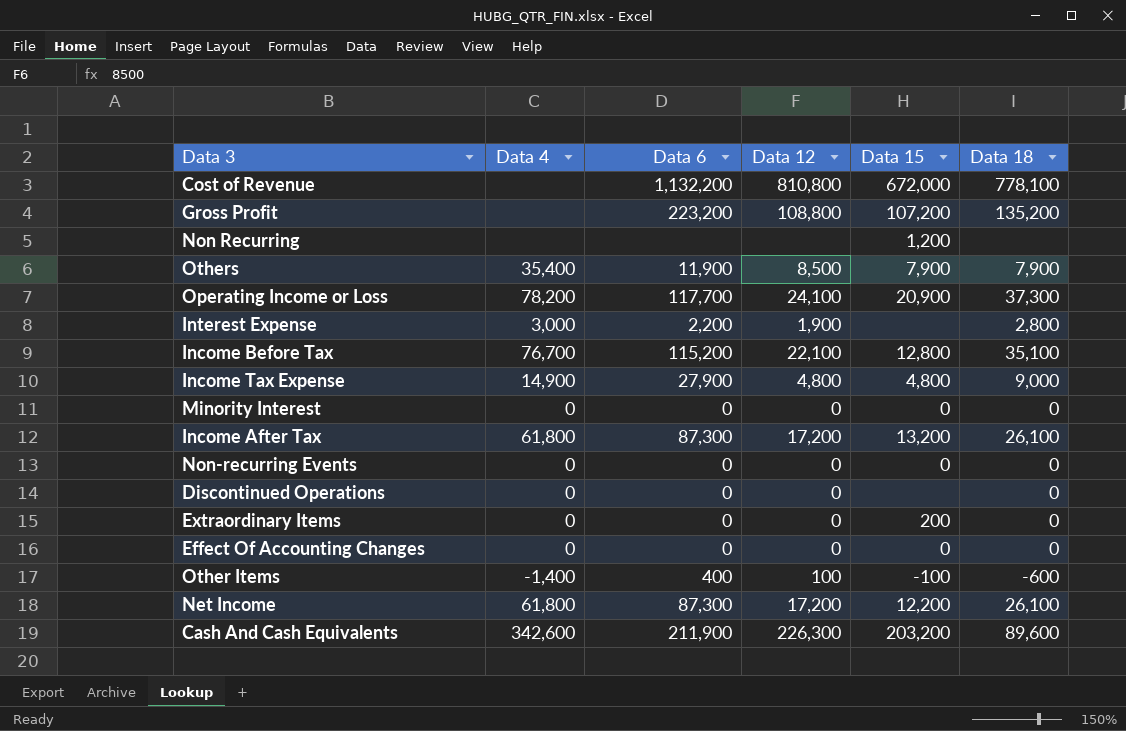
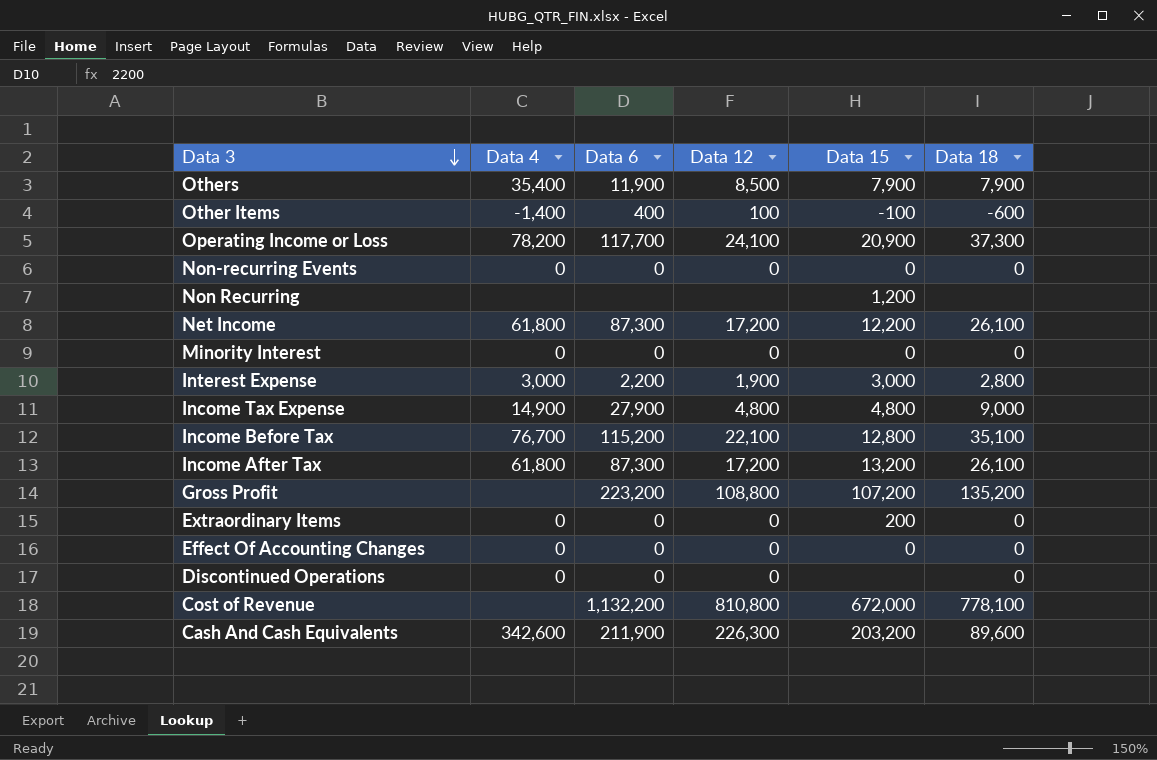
row order: none -> Data 3 descending
Interest Expense | Data 15: none -> 3,000

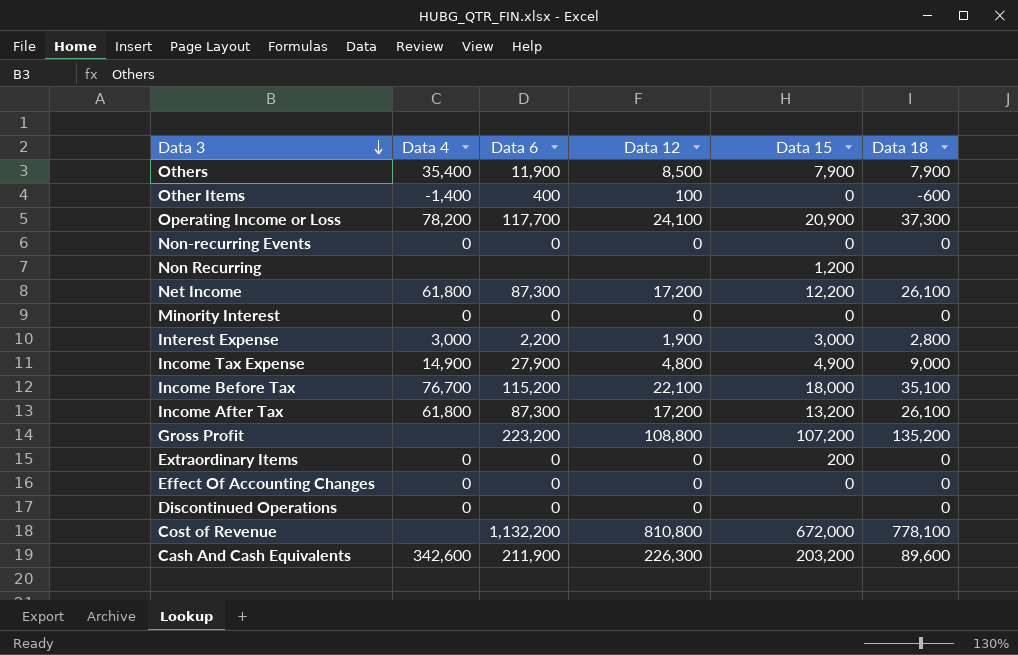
Other Items | Data 15: -100 -> 0
Income Tax Expense | Data 15: 4,800 -> 4,900
Income Before Tax | Data 15: 12,800 -> 18,000

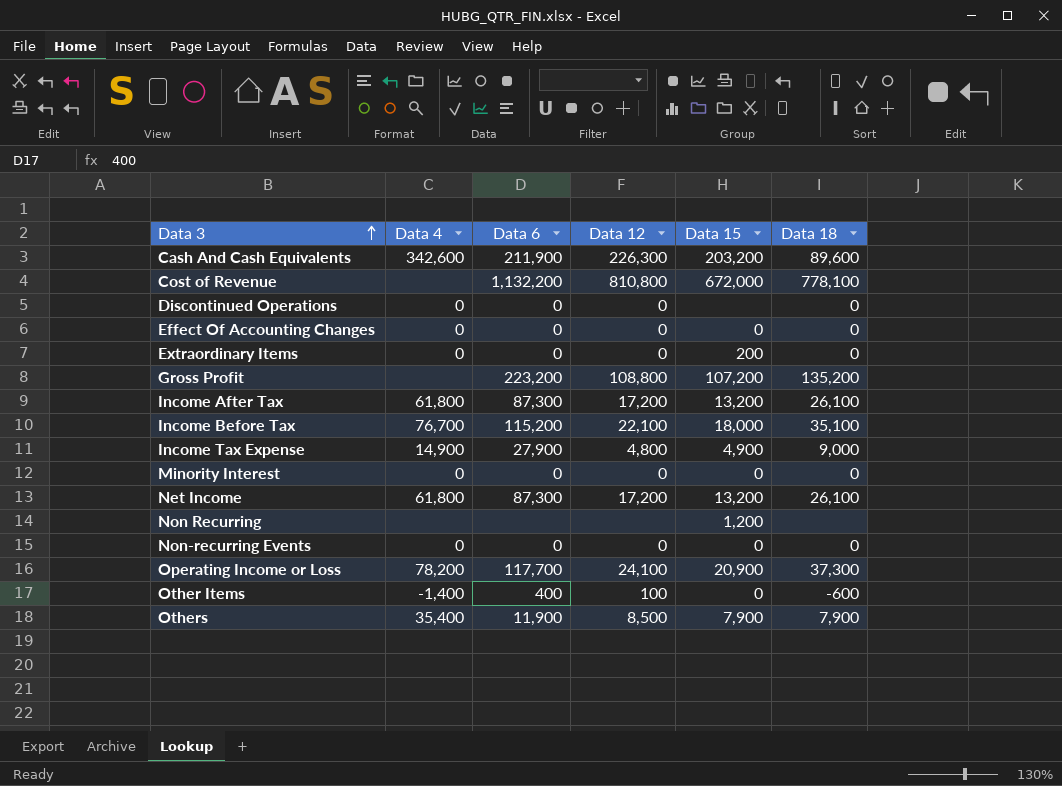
row order: Data 3 descending -> Data 3 ascending
row Interest Expense: 3,000 | 2,200 | 1,900 | 3,000 | 2,800 -> none
Net Income | Data 15: 12,200 -> 13,200

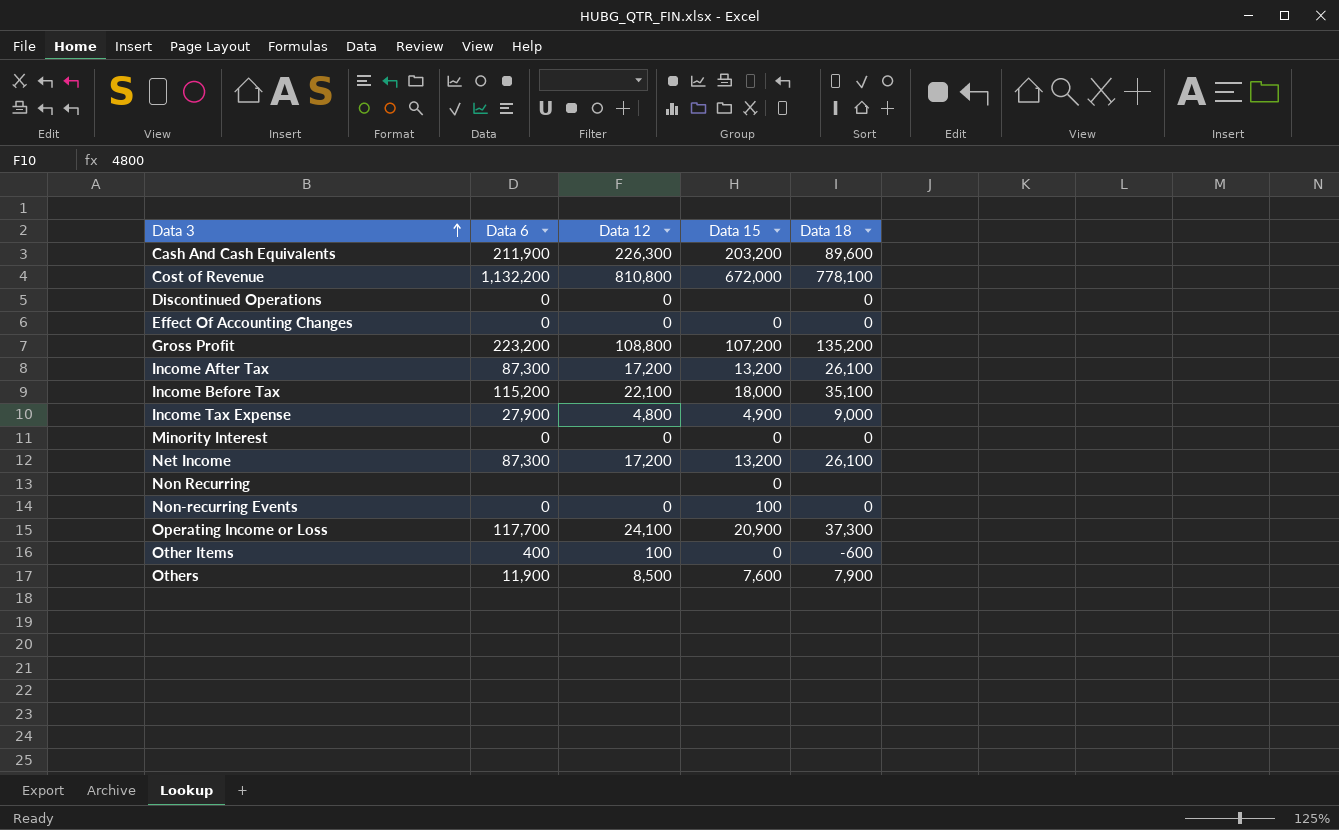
column Data 4 | position: 2 -> none
row Extraordinary Items: 0 | 0 | 0 | 200 | 0 -> none
Non Recurring | Data 15: 1,200 -> 0
Non-recurring Events | Data 15: 0 -> 100
Others | Data 15: 7,900 -> 7,600

